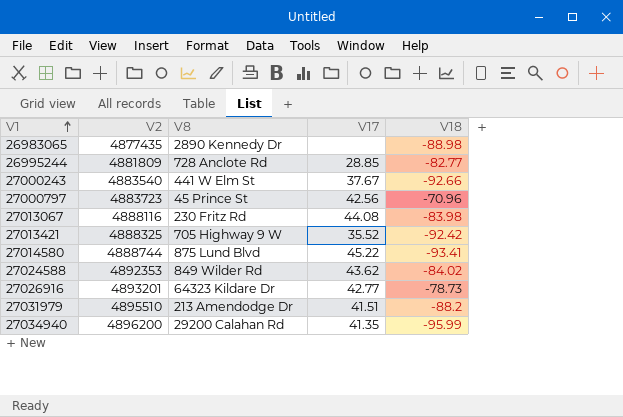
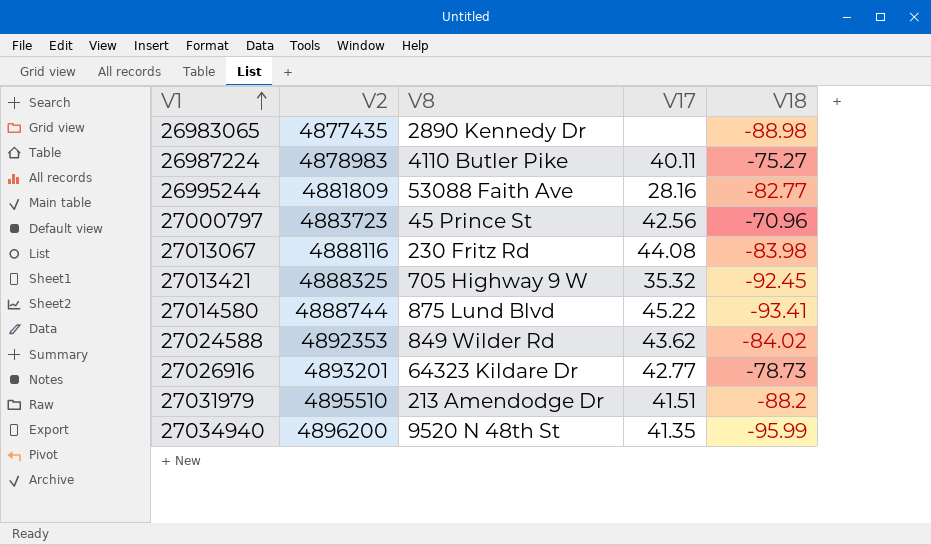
row 27000243: 4883540 | 441 W Elm St | 37.67 | -92.66 -> none
row 26987224: none -> 4878983 | 4110 Butler Pike | 40.11 | -75.27
26995244 | V8: 728 Anclote Rd -> 53088 Faith Ave
26995244 | V17: 28.85 -> 28.16
27013421 | V17: 35.52 -> 35.32
27013421 | V18: -92.42 -> -92.45
27034940 | V8: 29200 Calahan Rd -> 9520 N 48th St

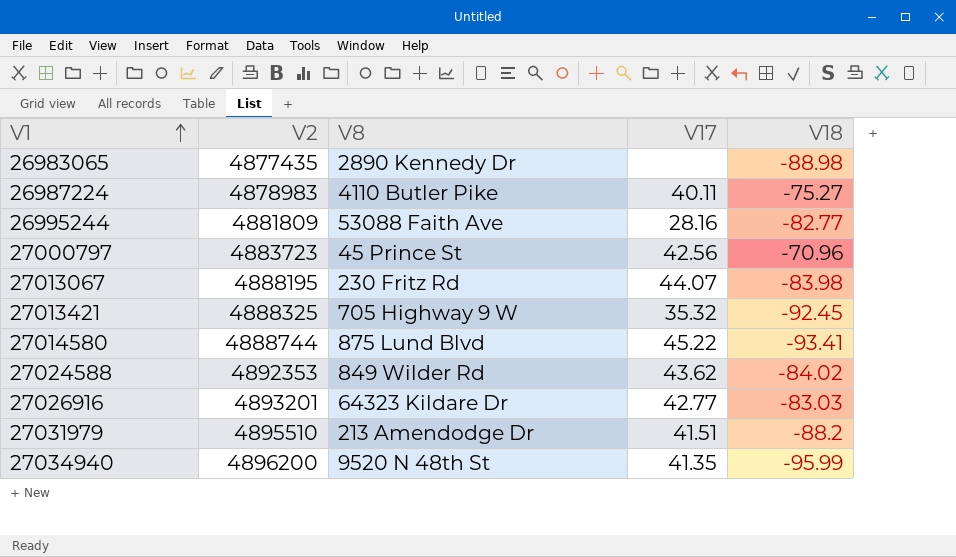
27013067 | V2: 4888116 -> 4888195
27013067 | V17: 44.08 -> 44.07
27026916 | V18: -78.73 -> -83.03

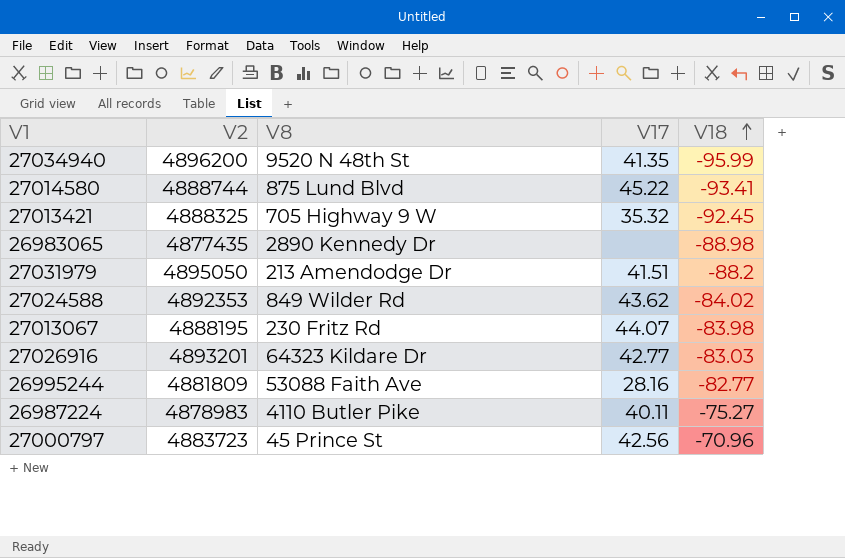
row order: V1 ascending -> V18 ascending
27031979 | V2: 4895510 -> 4895050

